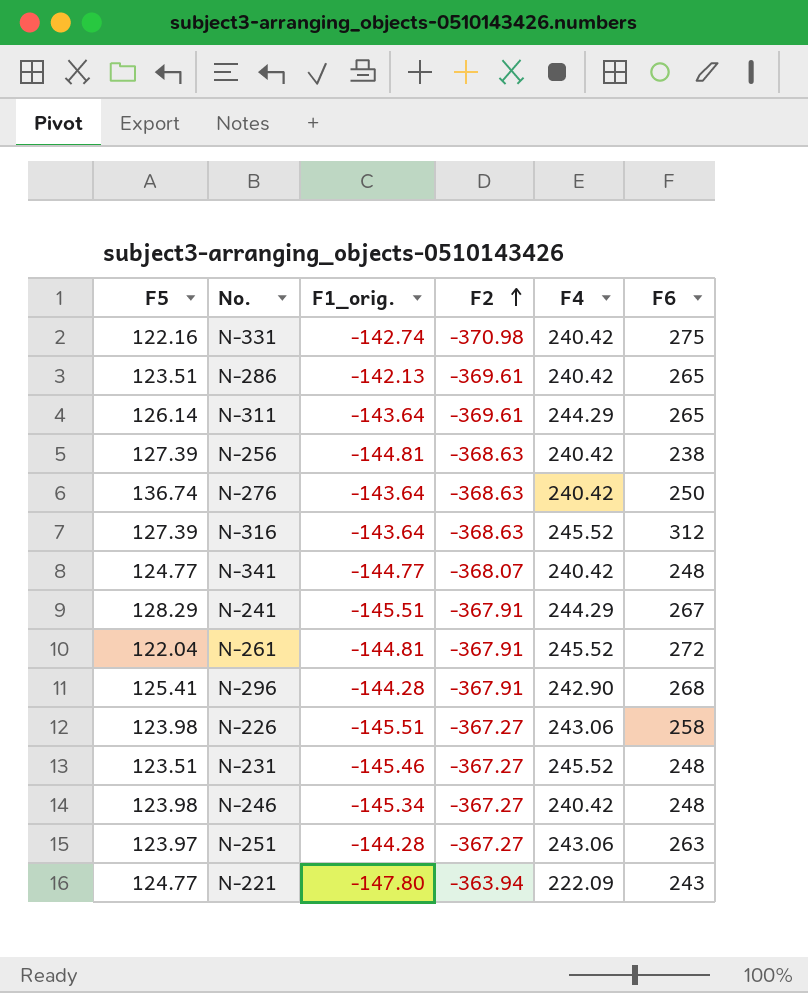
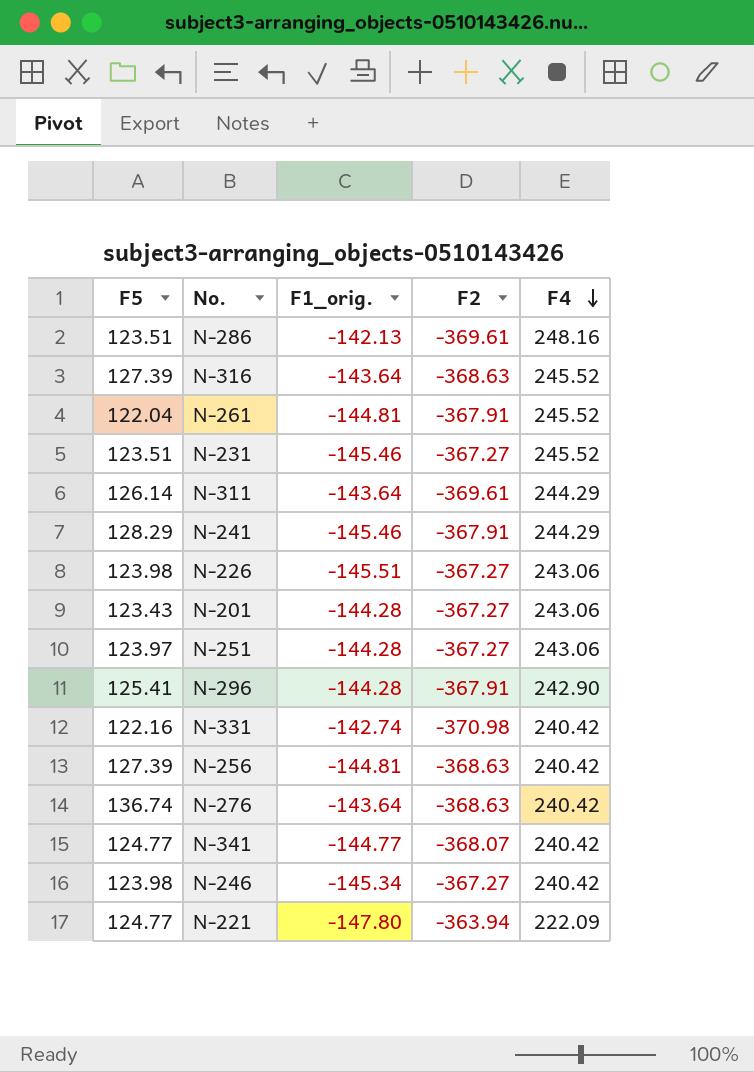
row order: F2 ascending -> F4 descending
column F6 | position: 6 -> none
N-286 | F4: 240.42 -> 248.16
N-241 | F1_orig.: -145.51 -> -145.46
row N-201: none -> 123.43 | -144.28 | -367.27 | 243.06

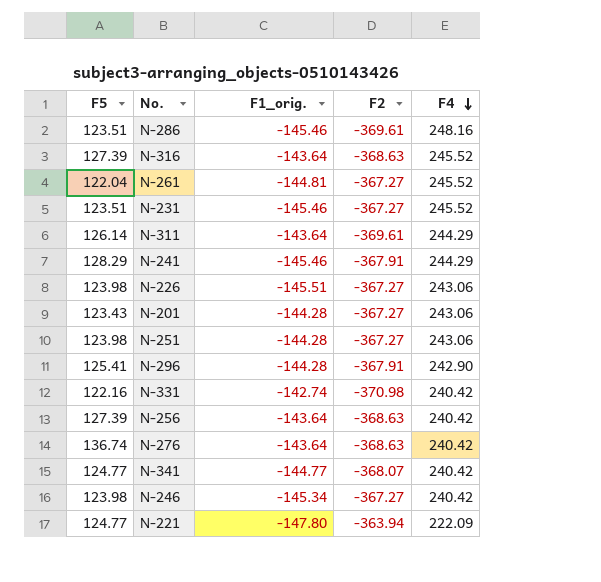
N-286 | F1_orig.: -142.13 -> -145.46
N-261 | F2: -367.91 -> -367.27
N-251 | F5: 123.97 -> 123.98
N-256 | F1_orig.: -144.81 -> -143.64

